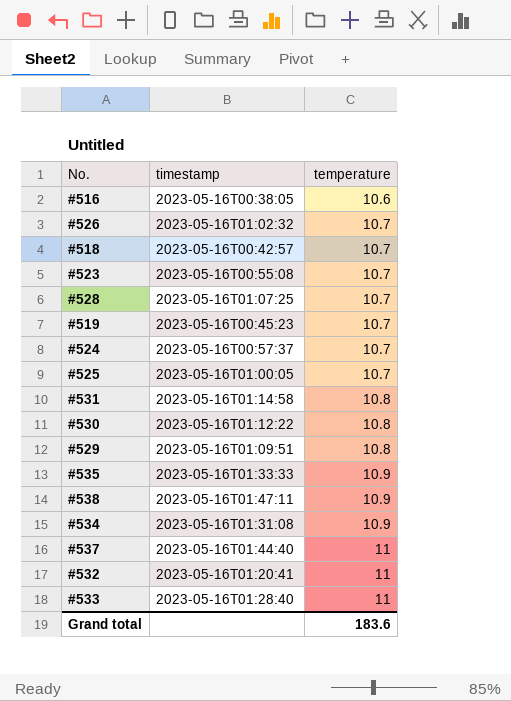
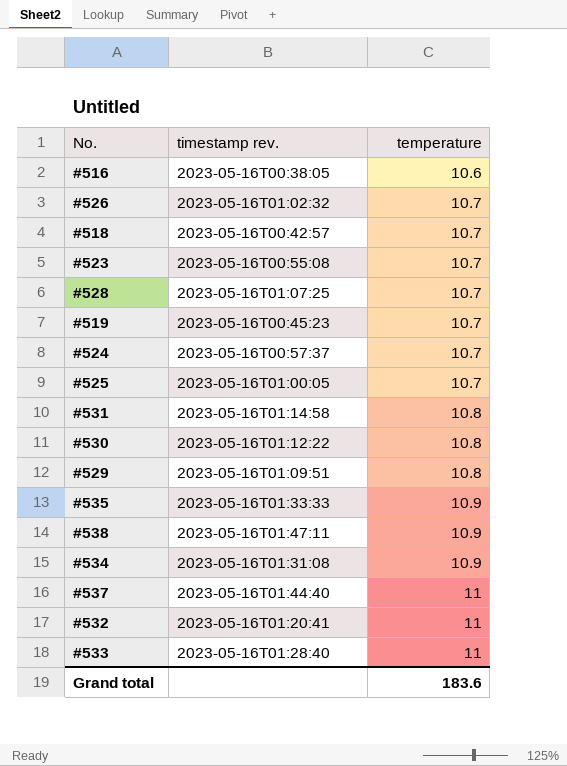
column name: timestamp -> timestamp rev.

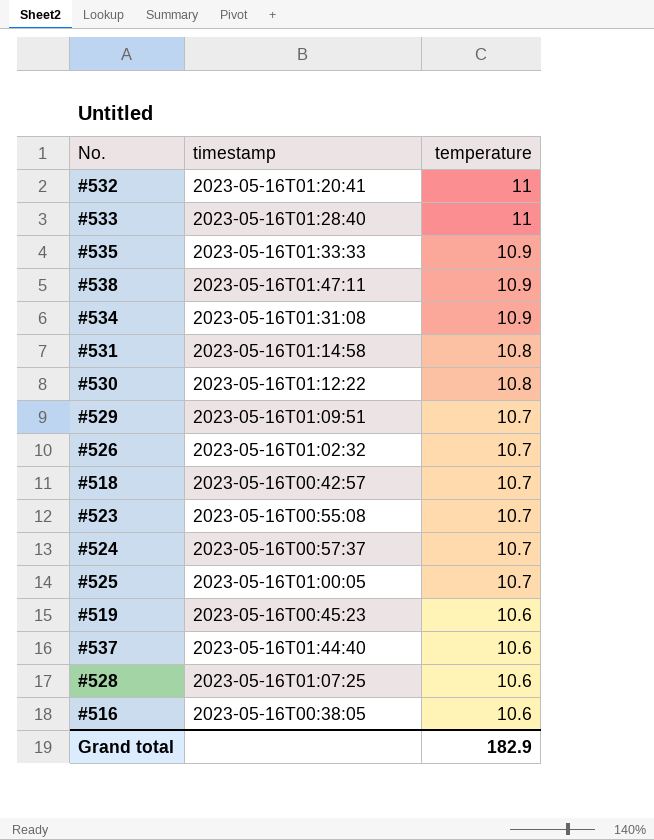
row order: temperature ascending -> temperature descending
column name: timestamp rev. -> timestamp
#529 | temperature: 10.8 -> 10.7
#519 | temperature: 10.7 -> 10.6
#537 | temperature: 11 -> 10.6
#528 | temperature: 10.7 -> 10.6
Grand total | temperature: 183.6 -> 182.9

